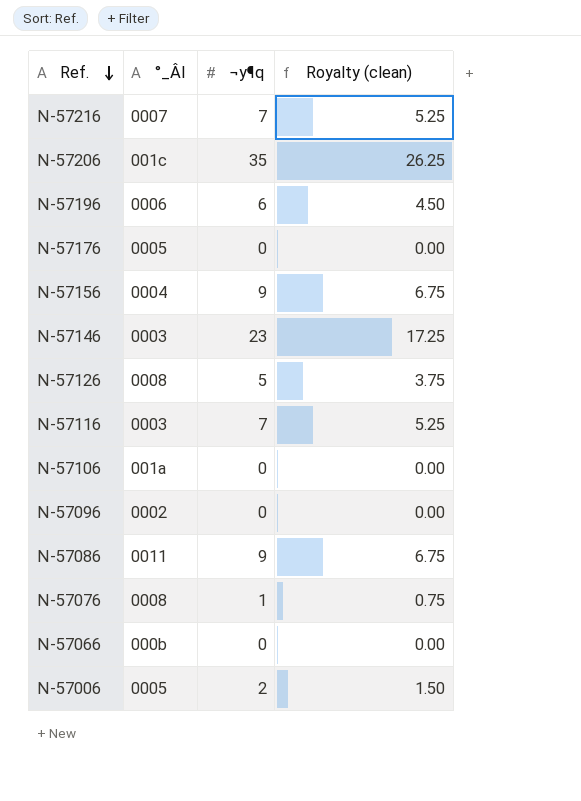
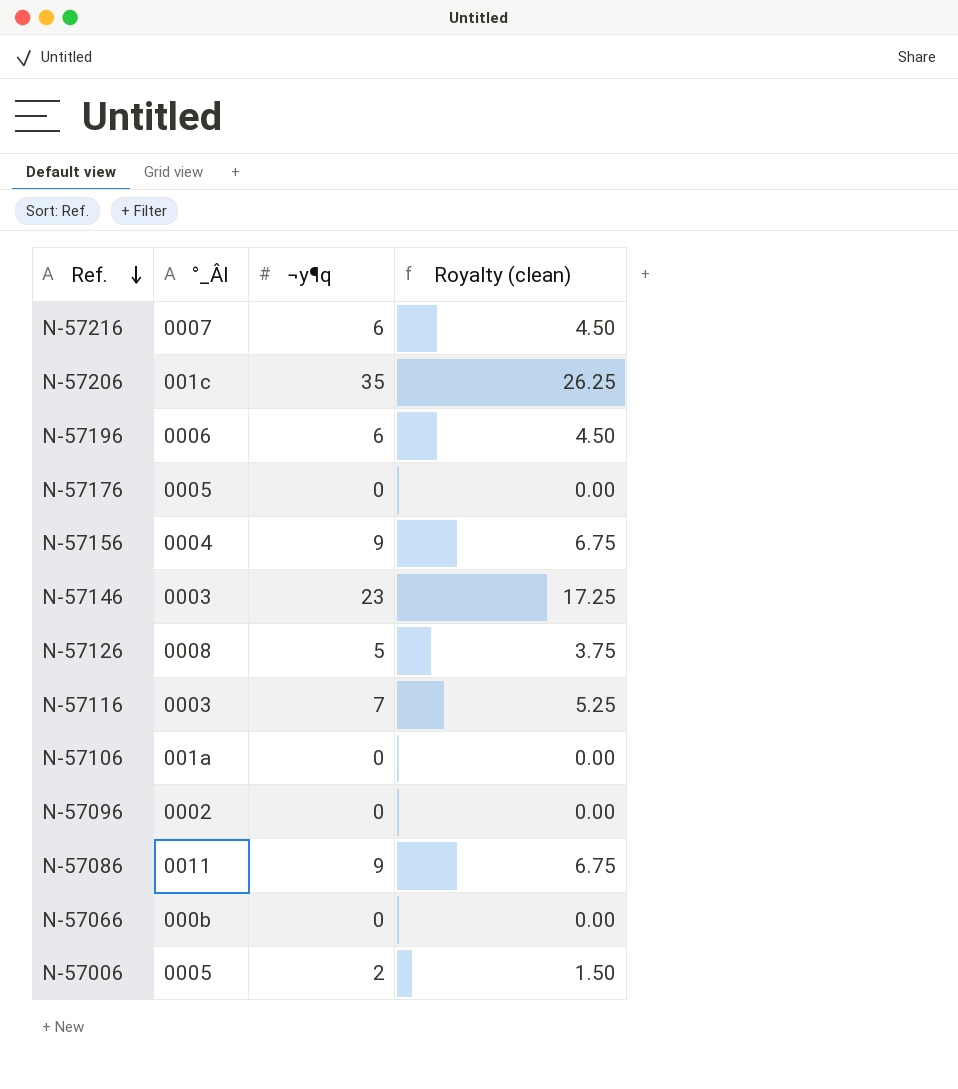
row N-57076: 0008 | 1 | 0.75 -> none
N-57216 | ¬y¶q: 7 -> 6
N-57216 | Royalty (clean): 5.25 -> 4.50

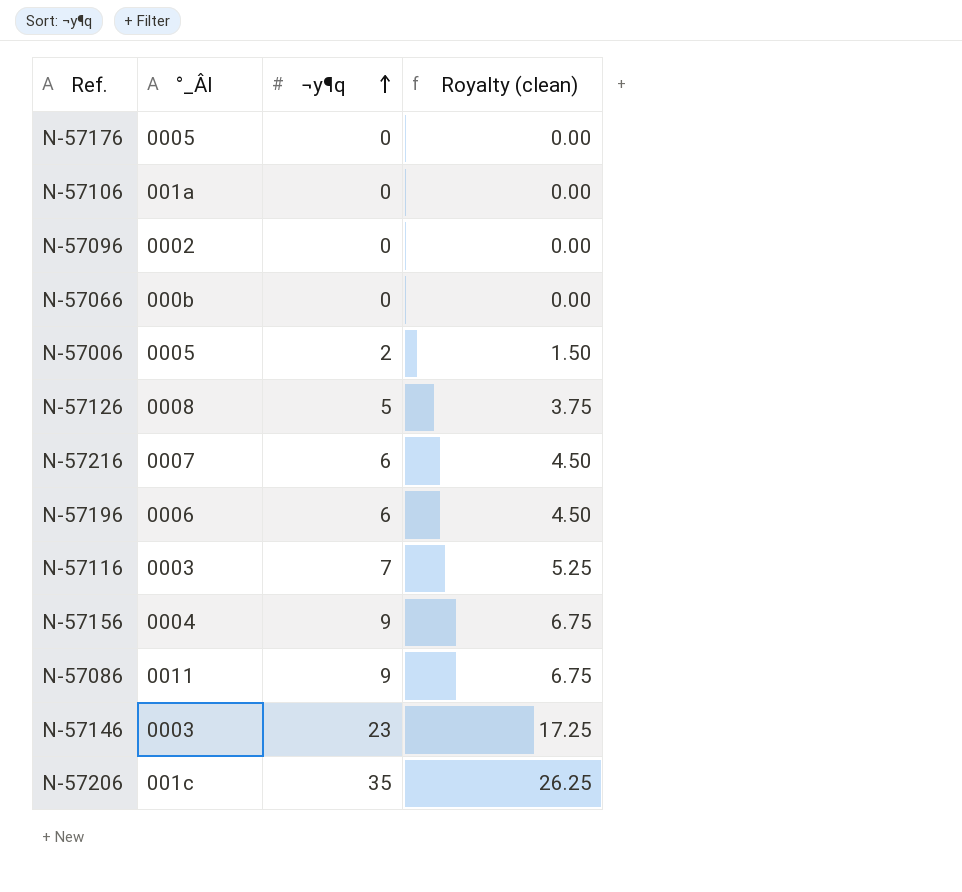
row order: Ref. descending -> ¬y¶q ascending

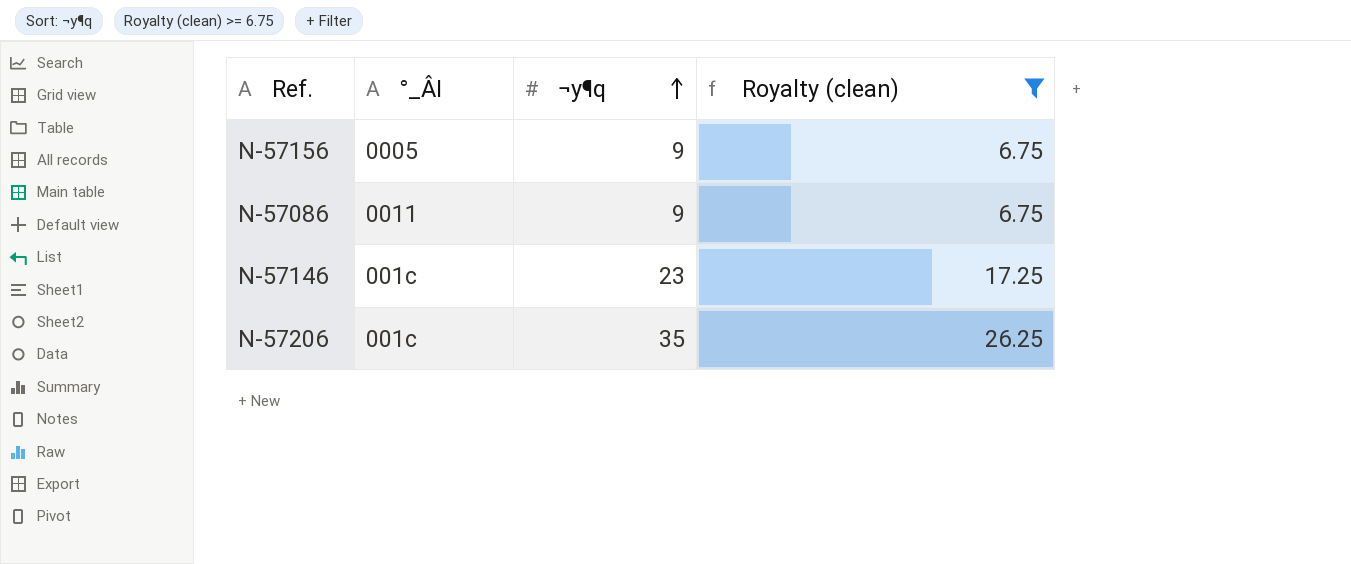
filter: none -> Royalty (clean) >= 6.75
N-57156 | °_ÂI: 0004 -> 0005
N-57146 | °_ÂI: 0003 -> 001c

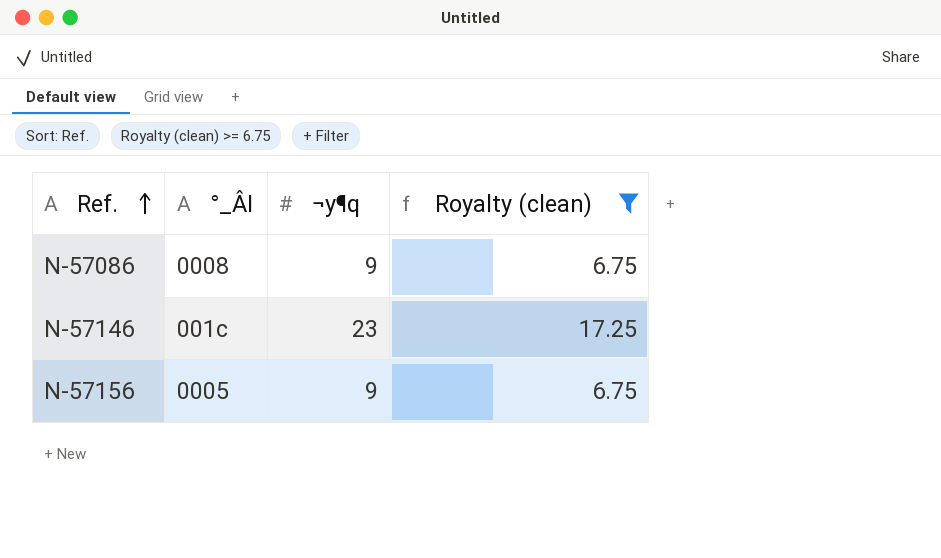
row order: ¬y¶q ascending -> Ref. ascending
row N-57206: 001c | 35 | 26.25 -> none
N-57086 | °_ÂI: 0011 -> 0008

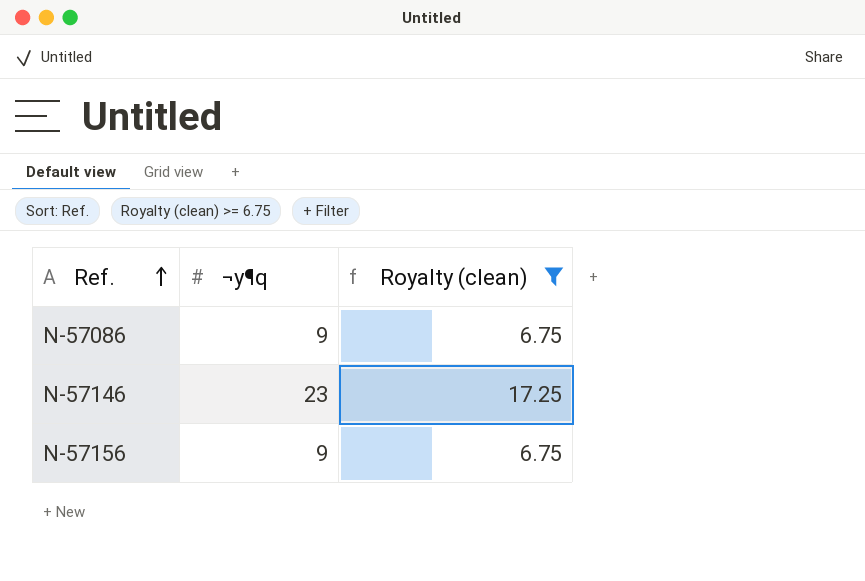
column °_ÂI | position: 2 -> none

